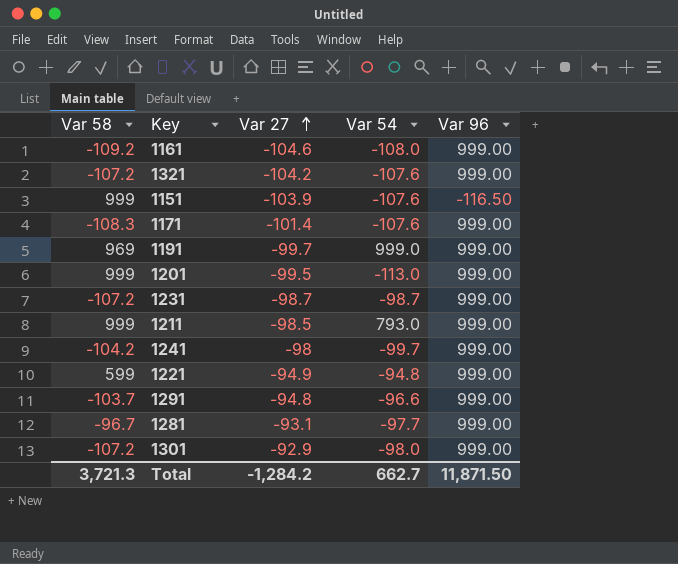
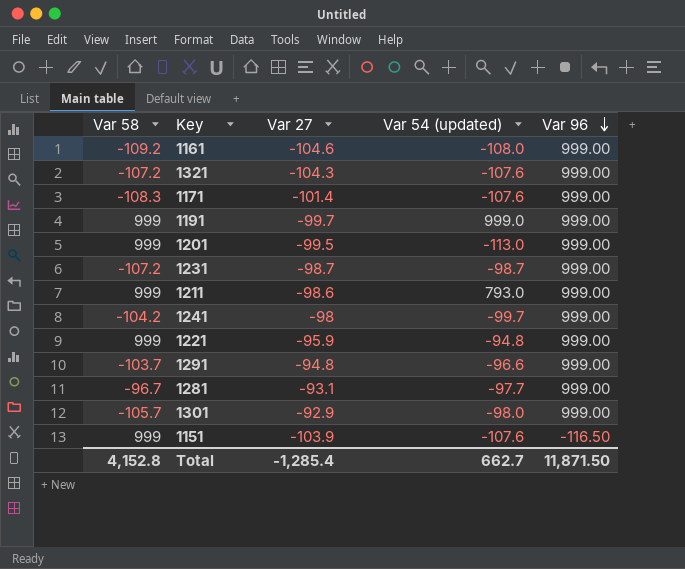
row order: Var 27 ascending -> Var 96 descending
column name: Var 54 -> Var 54 (updated)
1321 | Var 27: -104.2 -> -104.3
1191 | Var 58: 969 -> 999
1211 | Var 27: -98.5 -> -98.6
1221 | Var 58: 599 -> 999
1221 | Var 27: -94.9 -> -95.9
1301 | Var 58: -107.2 -> -105.7
Total | Var 58: 3,721.3 -> 4,152.8
Total | Var 27: -1,284.2 -> -1,285.4

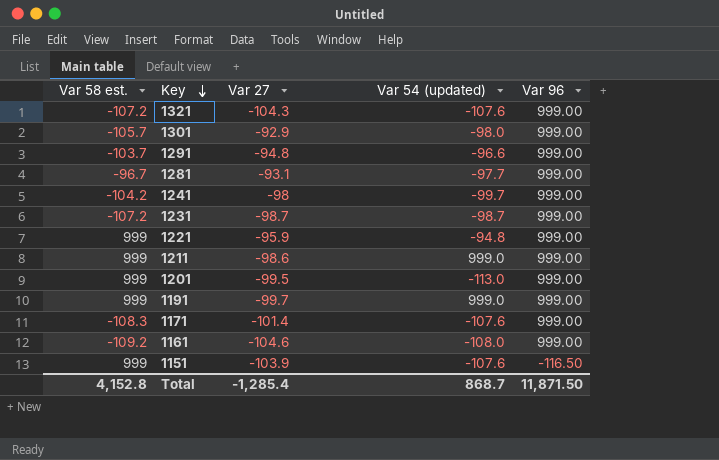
row order: Var 96 descending -> Key descending
column name: Var 58 -> Var 58 est.
1211 | Var 54 (updated): 793.0 -> 999.0
Total | Var 54 (updated): 662.7 -> 868.7

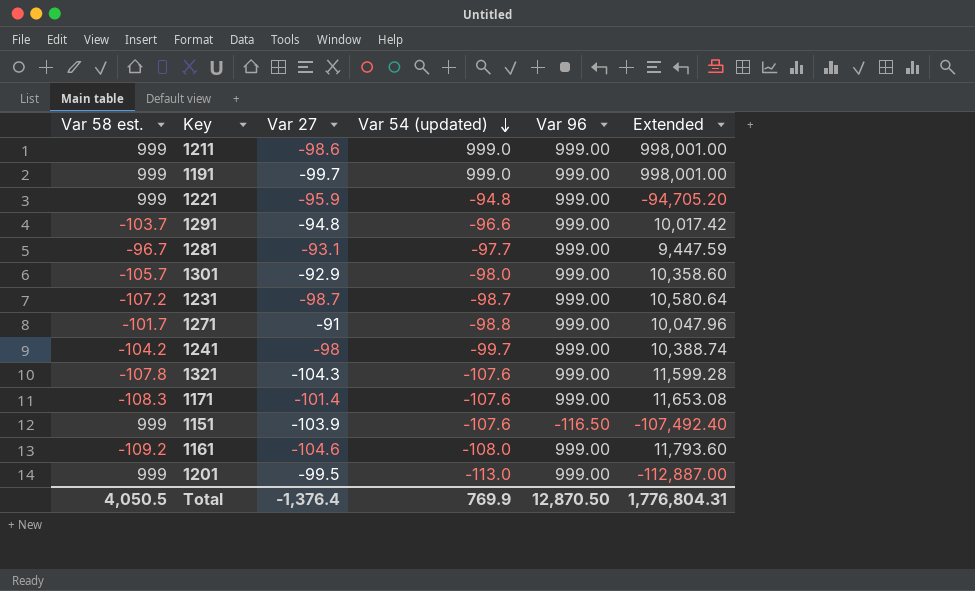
row order: Key descending -> Var 54 (updated) descending
column Extended | formula: none -> [Var 58 est.] * [Var 54 (updated)]
row 1271: none -> -101.7 | -91 | -98.8 | 999.00 | 10,047.96
1321 | Var 58 est.: -107.2 -> -107.8
Total | Var 58 est.: 4,152.8 -> 4,050.5
Total | Var 27: -1,285.4 -> -1,376.4
Total | Var 54 (updated): 868.7 -> 769.9
Total | Var 96: 11,871.50 -> 12,870.50

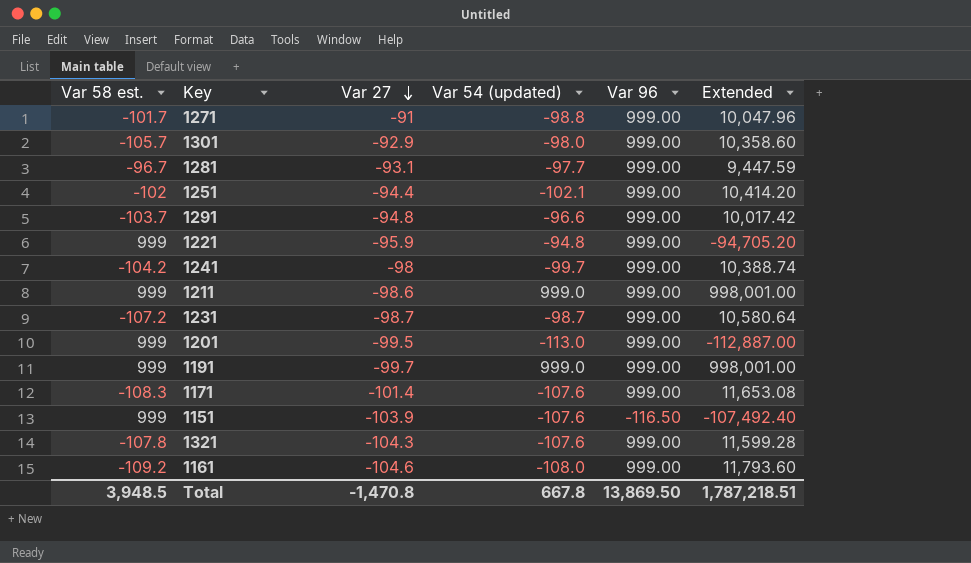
row order: Var 54 (updated) descending -> Var 27 descending
row 1251: none -> -102 | -94.4 | -102.1 | 999.00 | 10,414.20
Total | Var 58 est.: 4,050.5 -> 3,948.5
Total | Var 27: -1,376.4 -> -1,470.8
Total | Var 54 (updated): 769.9 -> 667.8
Total | Var 96: 12,870.50 -> 13,869.50
Total | Extended: 1,776,804.31 -> 1,787,218.51

